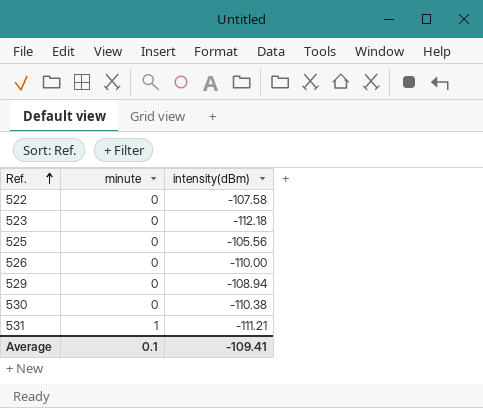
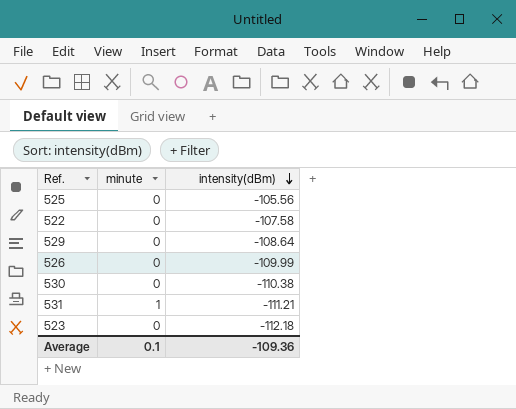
row order: Ref. ascending -> intensity(dBm) descending
529 | intensity(dBm): -108.94 -> -108.64
526 | intensity(dBm): -110.00 -> -109.99
Average | intensity(dBm): -109.41 -> -109.36

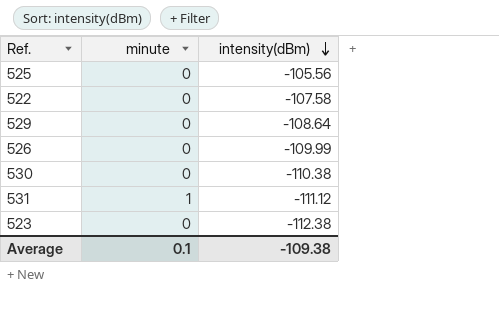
531 | intensity(dBm): -111.21 -> -111.12
523 | intensity(dBm): -112.18 -> -112.38
Average | intensity(dBm): -109.36 -> -109.38

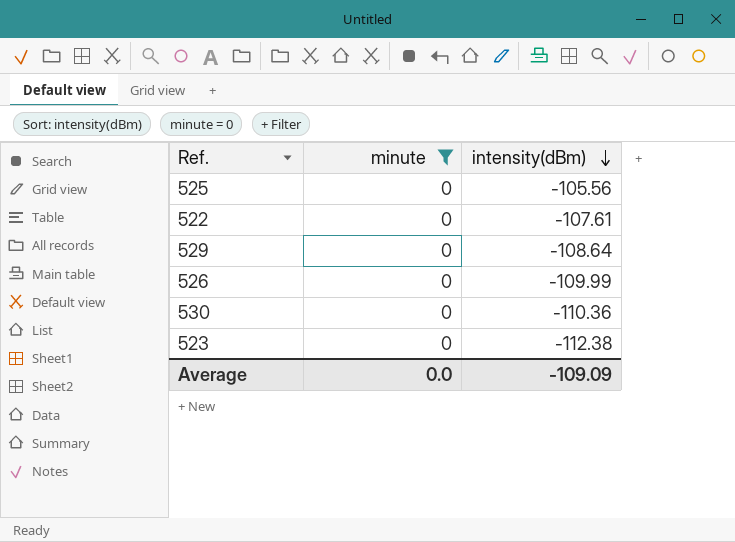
filter: none -> minute = 0
522 | intensity(dBm): -107.58 -> -107.61
530 | intensity(dBm): -110.38 -> -110.36
Average | minute: 0.1 -> 0.0
Average | intensity(dBm): -109.38 -> -109.09

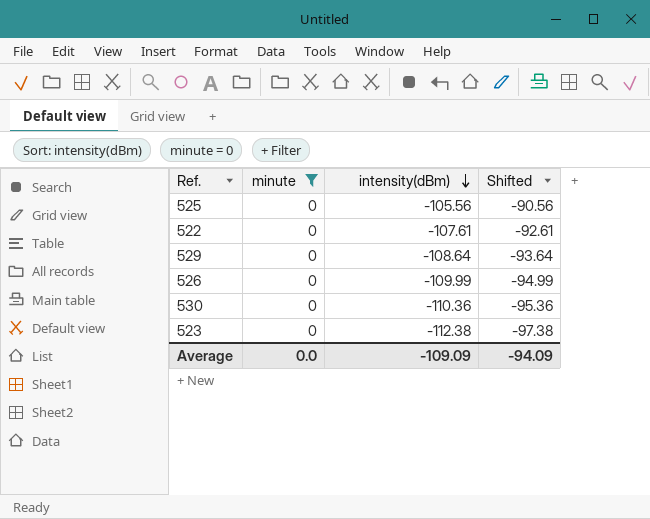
column Shifted | formula: none -> [intensity(dBm)] + 15

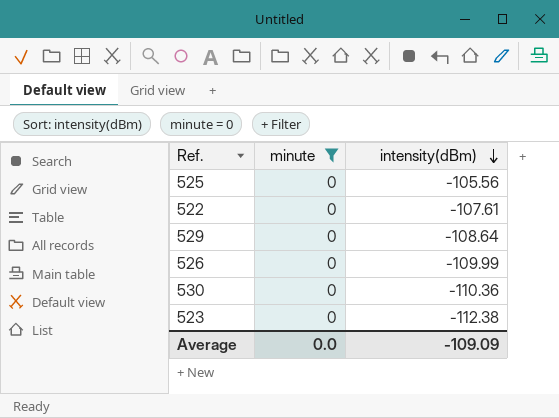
column Shifted | formula: [intensity(dBm)] + 15 -> none

